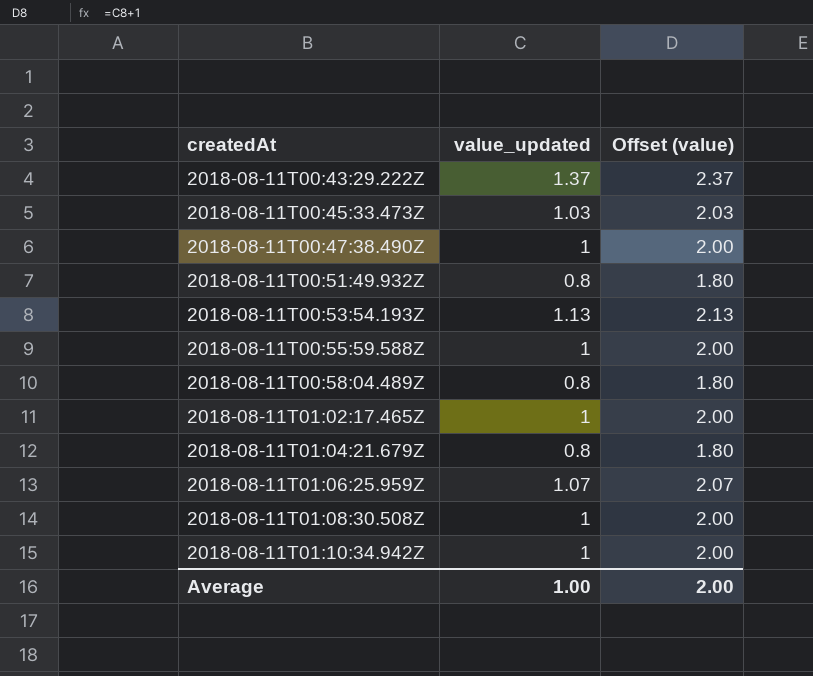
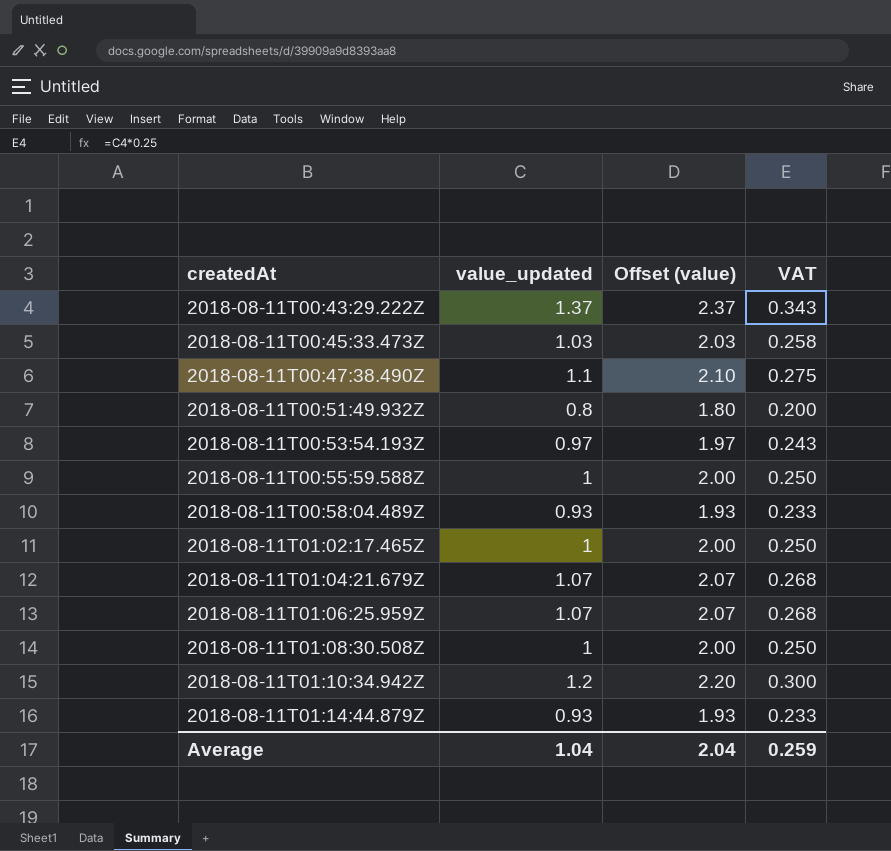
column VAT | formula: none -> [value_updated] * 0.25
2018-08-11T00:47:38.490Z | value_updated: 1 -> 1.1
2018-08-11T00:47:38.490Z | Offset (value): 2.00 -> 2.10
2018-08-11T00:53:54.193Z | value_updated: 1.13 -> 0.97
2018-08-11T00:53:54.193Z | Offset (value): 2.13 -> 1.97
2018-08-11T00:58:04.489Z | value_updated: 0.8 -> 0.93
2018-08-11T00:58:04.489Z | Offset (value): 1.80 -> 1.93
2018-08-11T01:04:21.679Z | value_updated: 0.8 -> 1.07
2018-08-11T01:04:21.679Z | Offset (value): 1.80 -> 2.07
2018-08-11T01:10:34.942Z | value_updated: 1 -> 1.2
2018-08-11T01:10:34.942Z | Offset (value): 2.00 -> 2.20
row 2018-08-11T01:14:44.879Z: none -> 0.93 | 1.93 | 0.233
Average | value_updated: 1.00 -> 1.04
Average | Offset (value): 2.00 -> 2.04

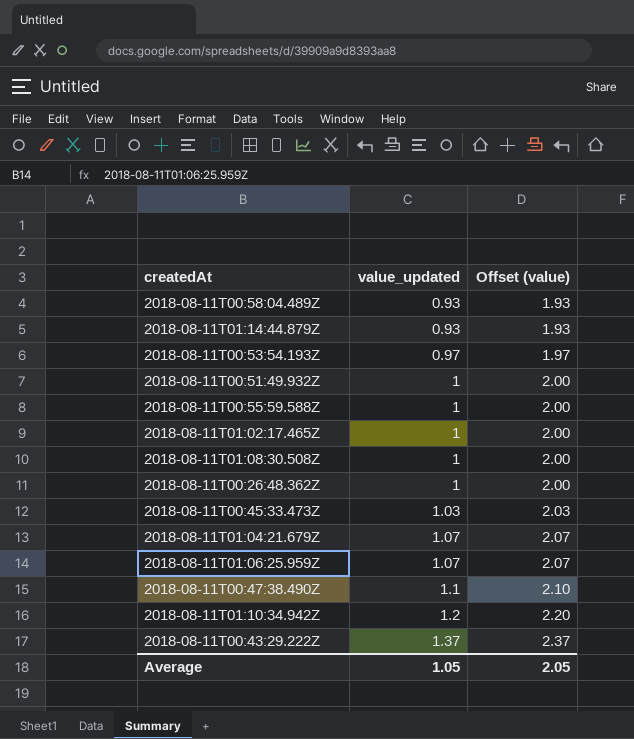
row order: createdAt ascending -> value_updated ascending
column VAT | formula: [value_updated] * 0.25 -> none
2018-08-11T00:51:49.932Z | value_updated: 0.8 -> 1
2018-08-11T00:51:49.932Z | Offset (value): 1.80 -> 2.00
row 2018-08-11T00:26:48.362Z: none -> 1 | 2.00
Average | value_updated: 1.04 -> 1.05
Average | Offset (value): 2.04 -> 2.05

